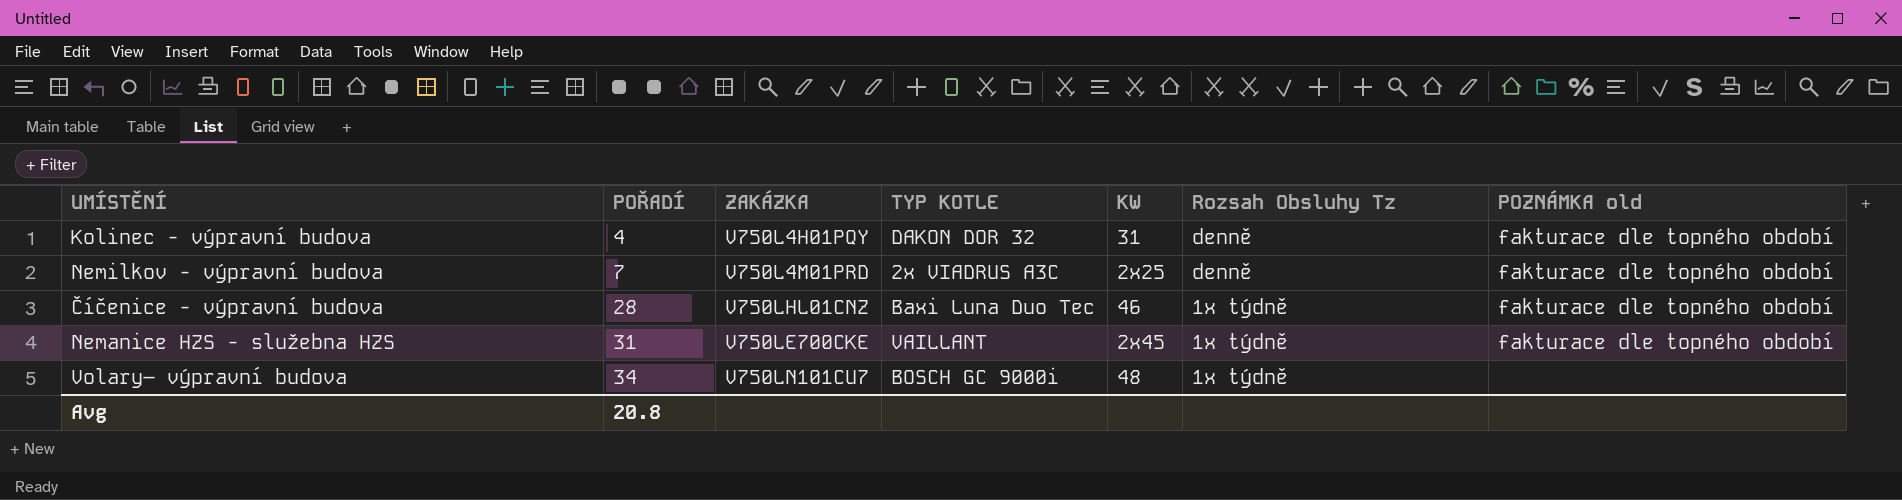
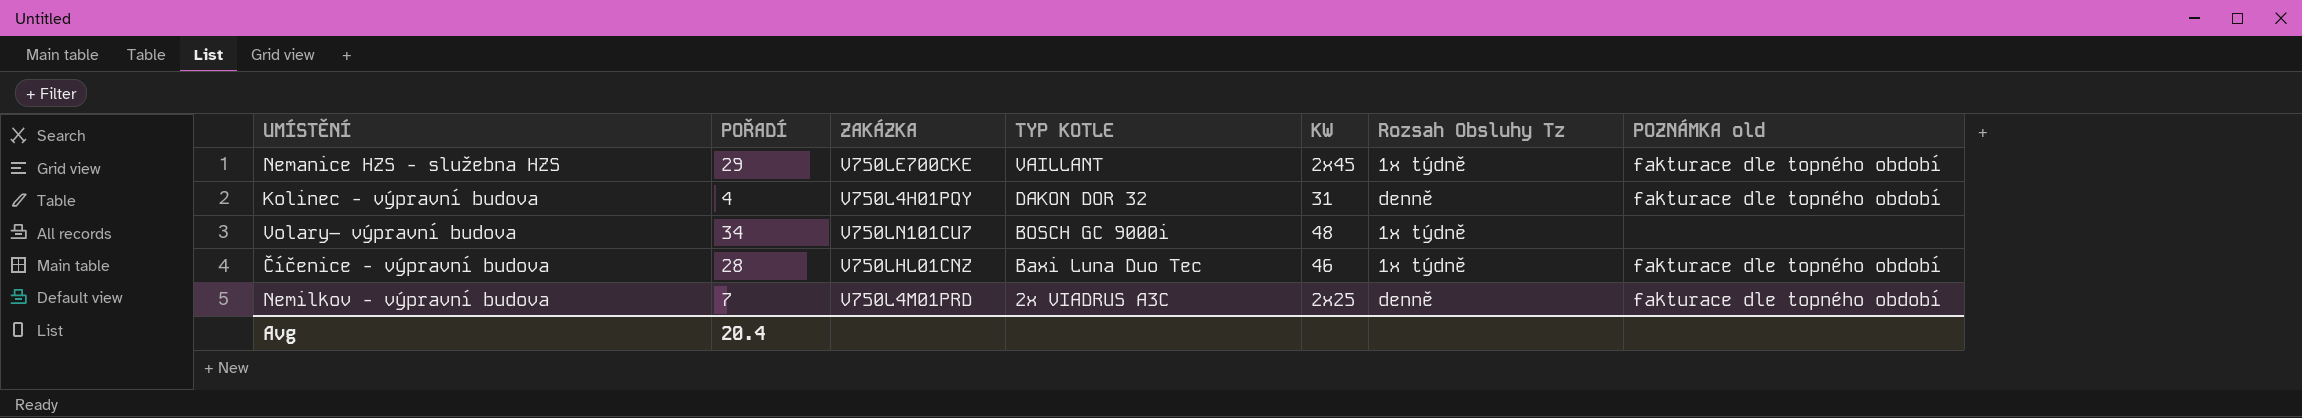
row order: POŘADÍ ascending -> TYP KOTLE descending
Nemanice HZS - služebna HZS | POŘADÍ: 31 -> 29
Avg | POŘADÍ: 20.8 -> 20.4

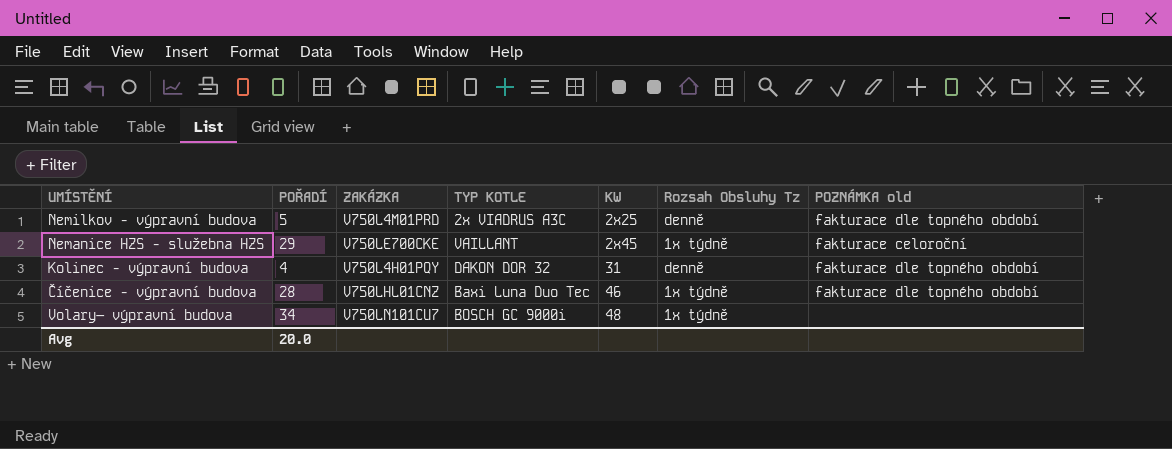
row order: TYP KOTLE descending -> KW ascending
Nemilkov - výpravní budova | POŘADÍ: 7 -> 5
Nemanice HZS - služebna HZS | POZNÁMKA old: fakturace dle topného období -> fakturace celoroční
Avg | POŘADÍ: 20.4 -> 20.0

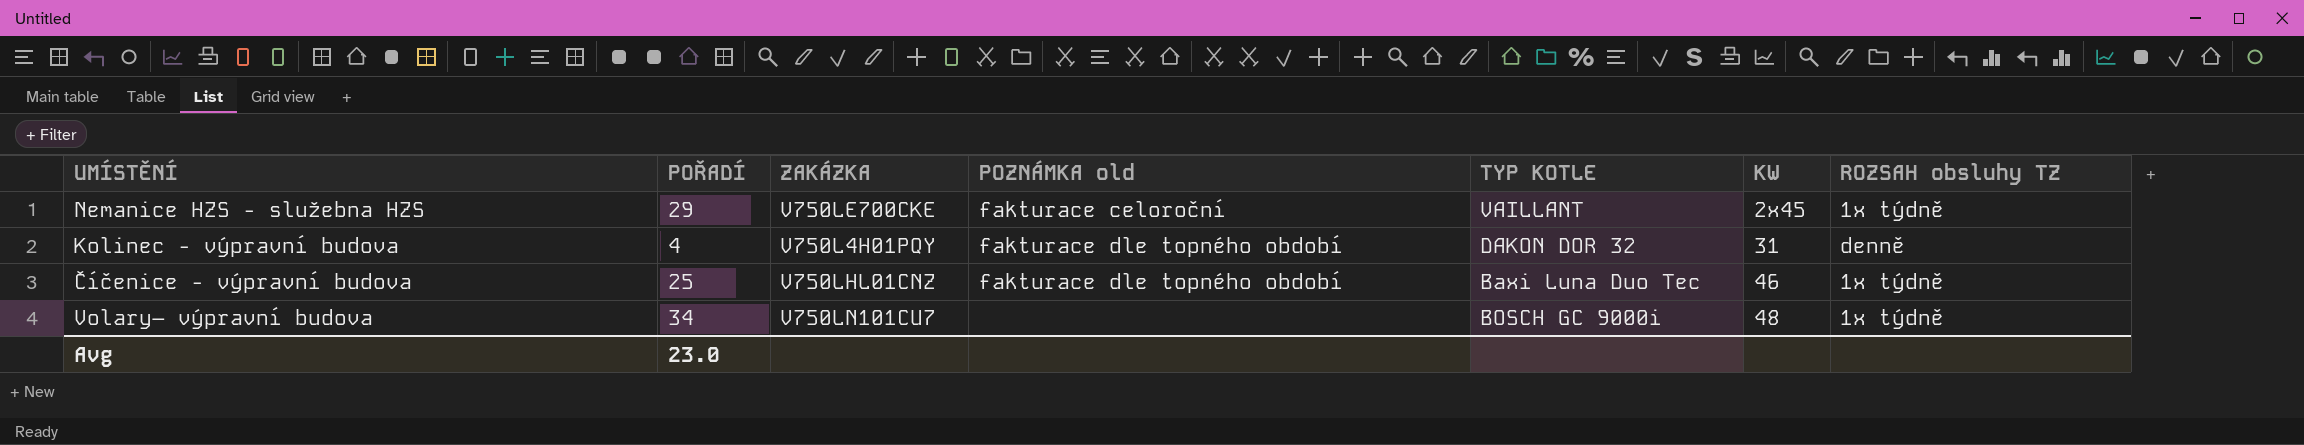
column POZNÁMKA old | position: 7 -> 4
column name: Rozsah Obsluhy Tz -> ROZSAH obsluhy TZ
row Nemilkov - výpravní budova: 5 | V750L4M01PRD | 2x VIADRUS A3C | 2x25 | denně | fakturace dle topného období -> none
Číčenice - výpravní budova | POŘADÍ: 28 -> 25
Avg | POŘADÍ: 20.0 -> 23.0

